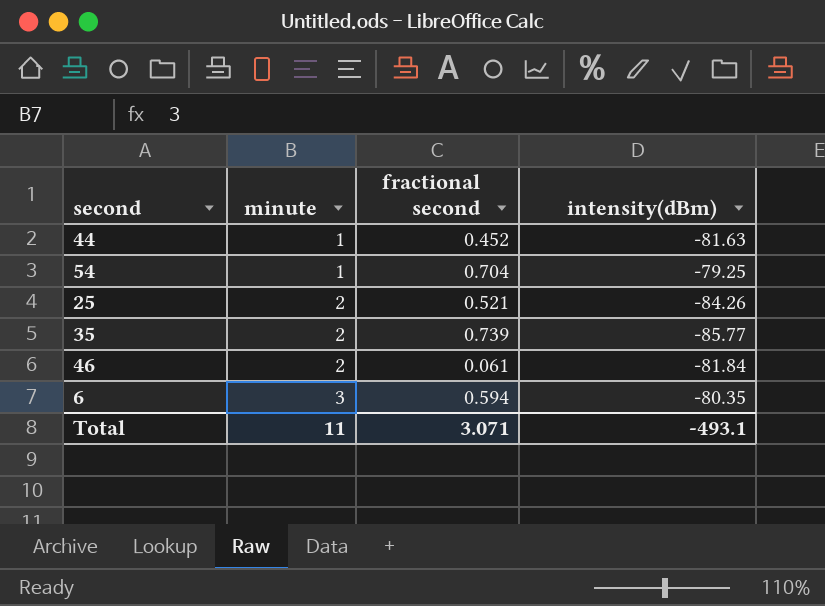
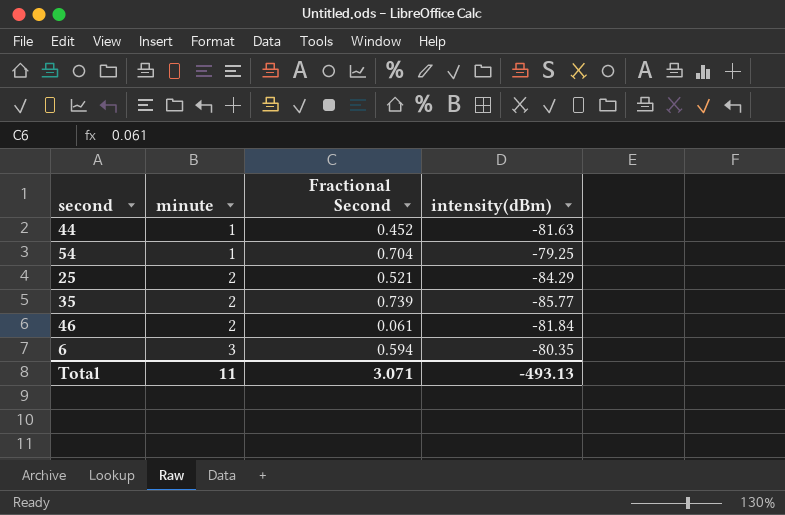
column name: fractional second -> Fractional Second
25 | intensity(dBm): -84.26 -> -84.29
Total | intensity(dBm): -493.1 -> -493.13

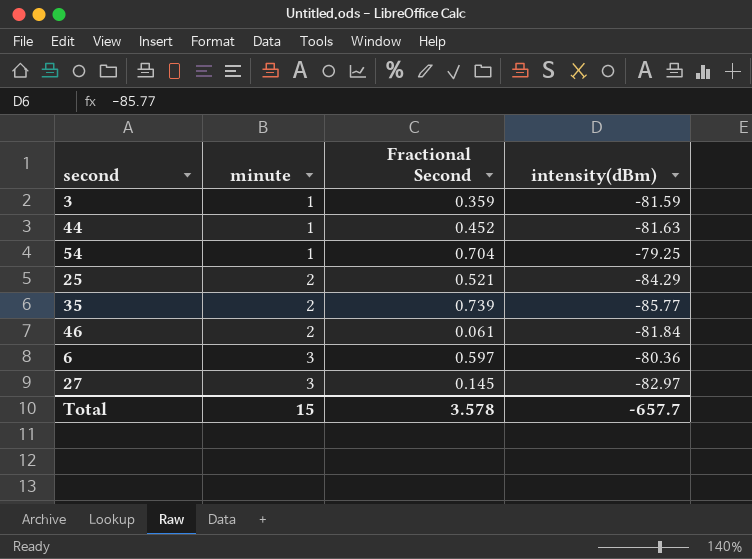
row 3: none -> 1 | 0.359 | -81.59
6 | Fractional Second: 0.594 -> 0.597
6 | intensity(dBm): -80.35 -> -80.36
row 27: none -> 3 | 0.145 | -82.97
Total | minute: 11 -> 15
Total | Fractional Second: 3.071 -> 3.578
Total | intensity(dBm): -493.13 -> -657.7

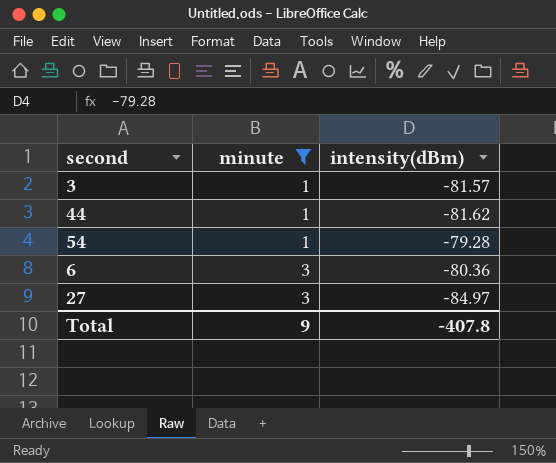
filter: none -> minute != 2
column Fractional Second | position: 3 -> none
3 | intensity(dBm): -81.59 -> -81.57
44 | intensity(dBm): -81.63 -> -81.62
54 | intensity(dBm): -79.25 -> -79.28
27 | intensity(dBm): -82.97 -> -84.97
Total | minute: 15 -> 9
Total | intensity(dBm): -657.7 -> -407.8

